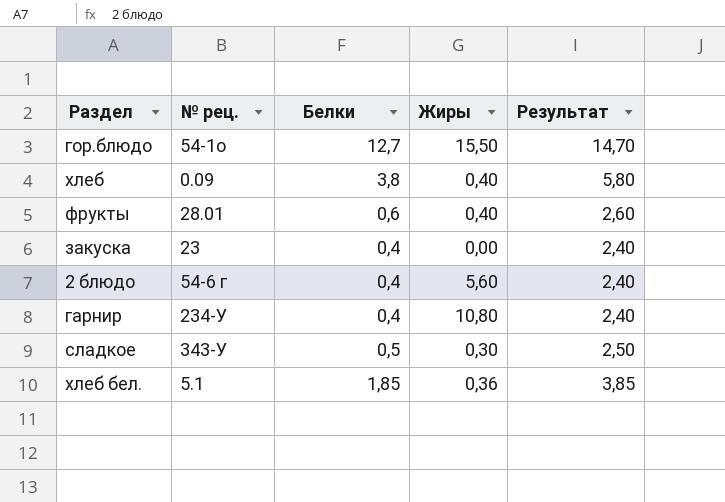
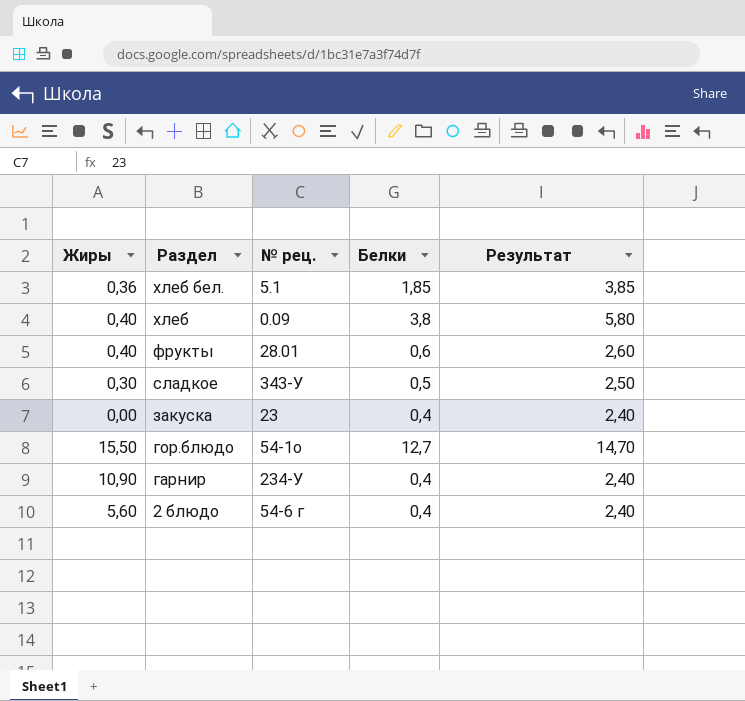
row order: none -> Раздел descending
column Жиры | position: 4 -> 1
гарнир | Жиры: 10,80 -> 10,90

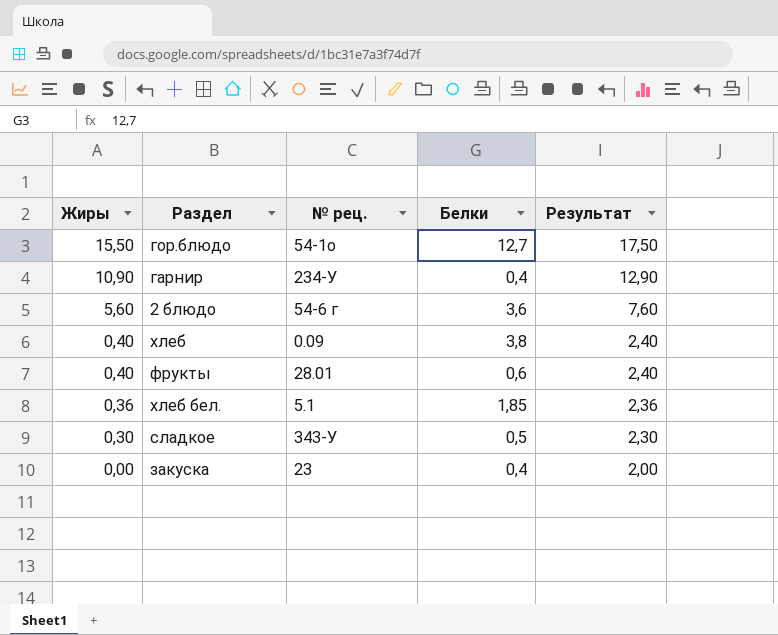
row order: Раздел descending -> Жиры descending
column Результат | formula: [Белки] + 2 -> [Жиры] + 2
2 блюдо | Белки: 0,4 -> 3,6

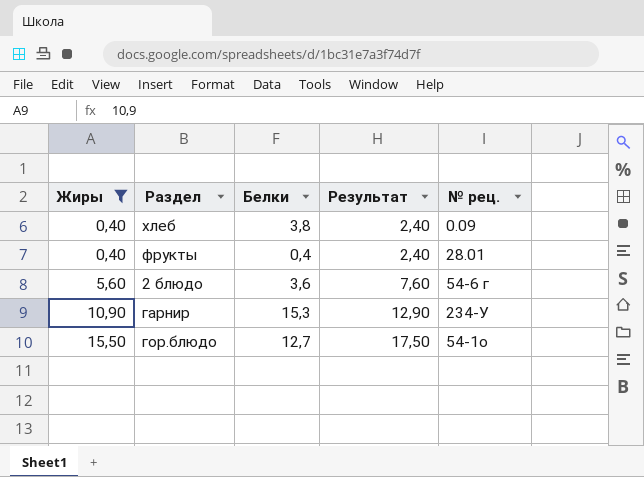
filter: none -> Жиры >= 0,40
row order: Жиры descending -> Жиры ascending
column № рец. | position: 3 -> 5
фрукты | Белки: 0,6 -> 0,4
гарнир | Белки: 0,4 -> 15,3

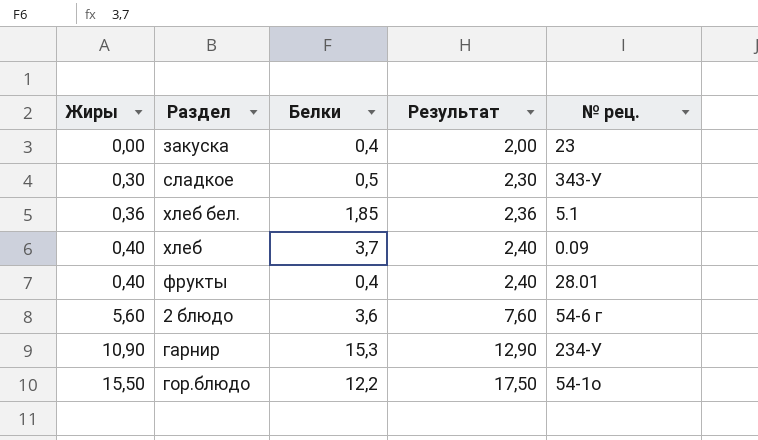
filter: Жиры >= 0,40 -> none
хлеб | Белки: 3,8 -> 3,7
гор.блюдо | Белки: 12,7 -> 12,2

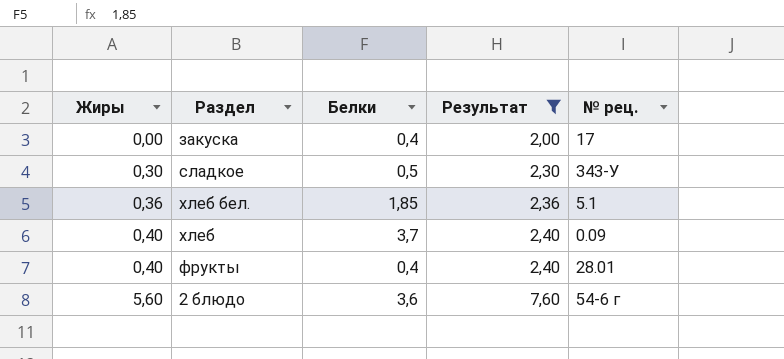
filter: none -> Результат <= 7,60
закуска | № рец.: 23 -> 17

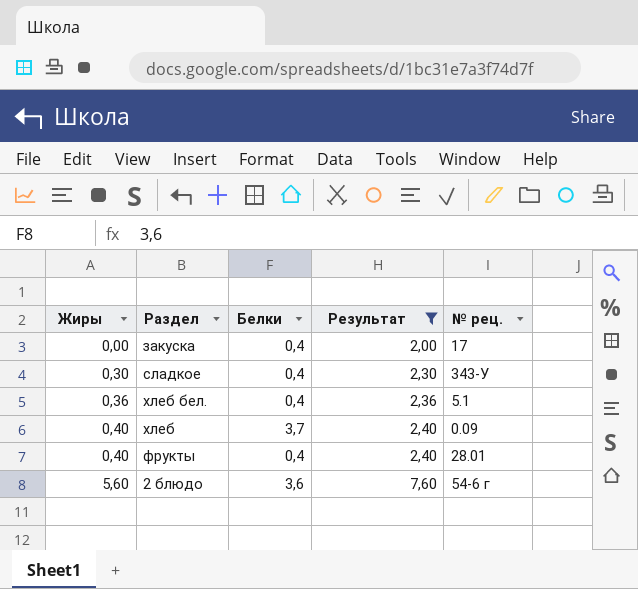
сладкое | Белки: 0,5 -> 0,4
хлеб бел. | Белки: 1,85 -> 0,4

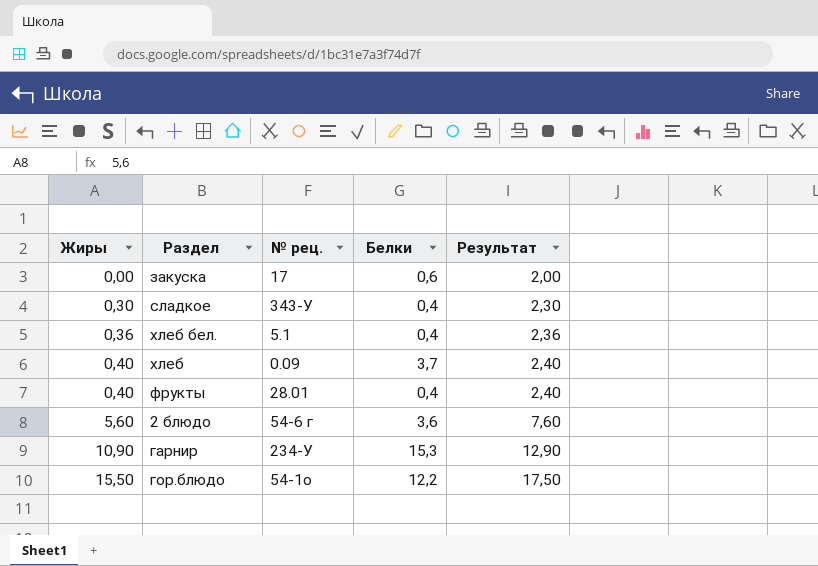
filter: Результат <= 7,60 -> none
column № рец. | position: 5 -> 3
закуска | Белки: 0,4 -> 0,6

